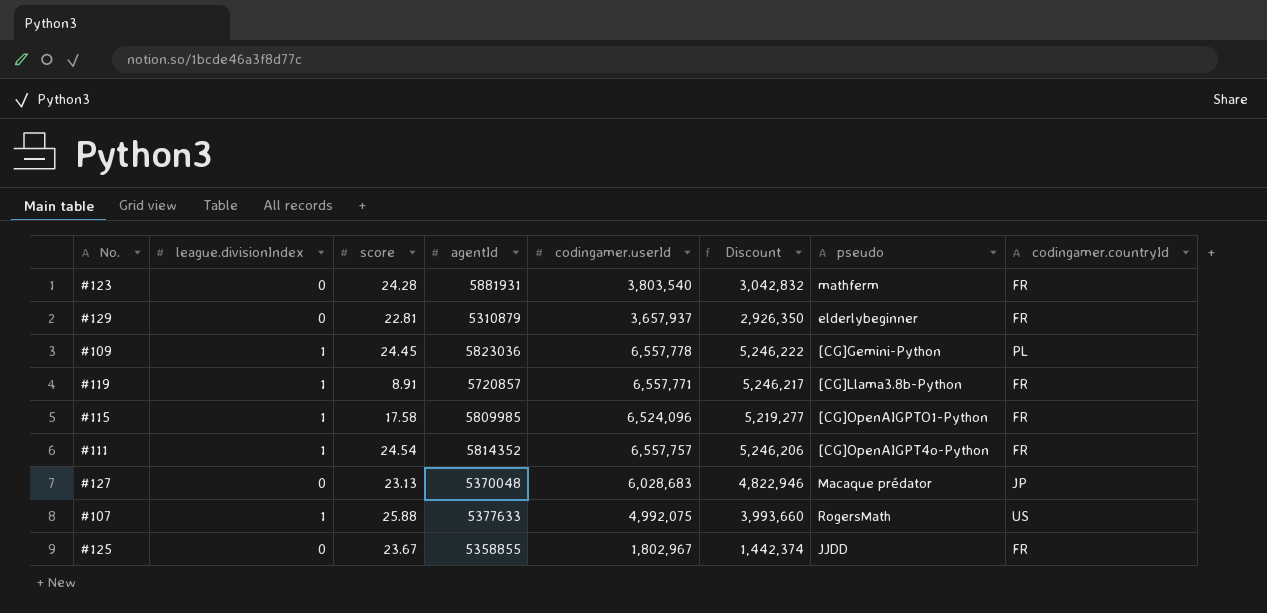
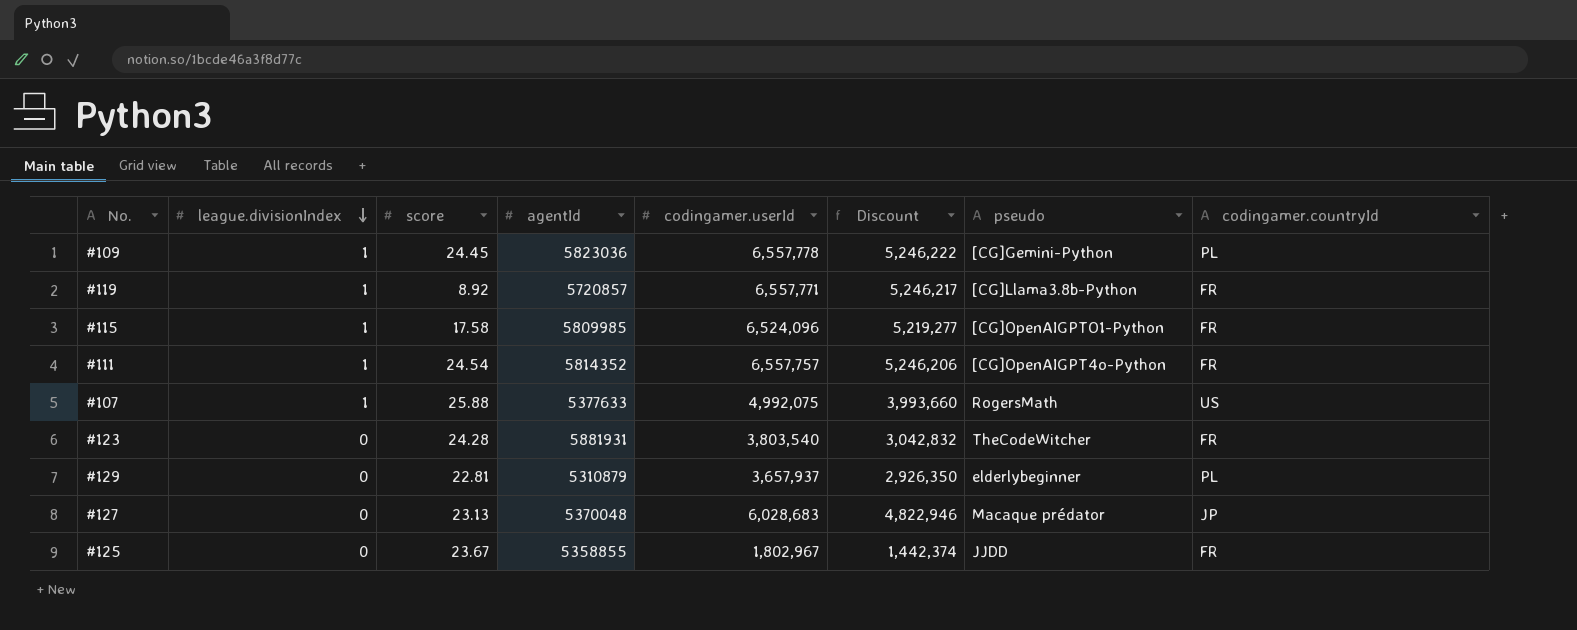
row order: none -> league.divisionIndex descending
#119 | score: 8.91 -> 8.92
#123 | pseudo: mathferm -> TheCodeWitcher
#129 | codingamer.countryId: FR -> PL

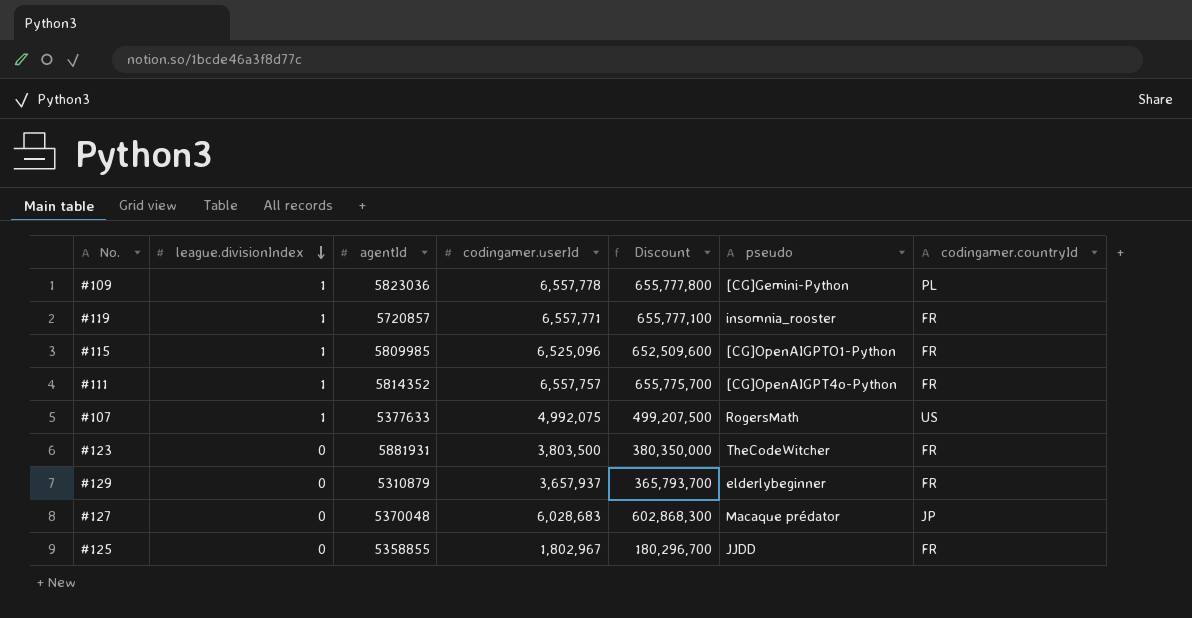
column score | position: 3 -> none
column Discount | formula: [codingamer.userId] * 0.8 -> [codingamer.userId] * 100
#119 | pseudo: [CG]Llama3.8b-Python -> insomnia_rooster
#115 | codingamer.userId: 6,524,096 -> 6,525,096
#123 | codingamer.userId: 3,803,540 -> 3,803,500
#129 | codingamer.countryId: PL -> FR

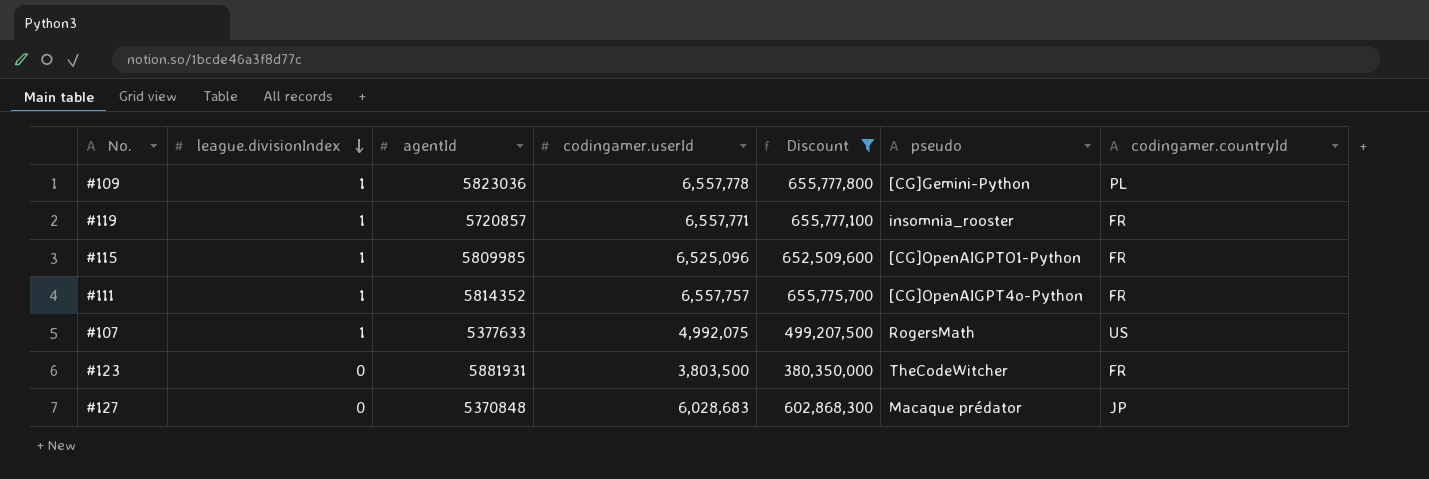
filter: none -> Discount >= 380,350,000
#127 | agentId: 5370048 -> 5370848

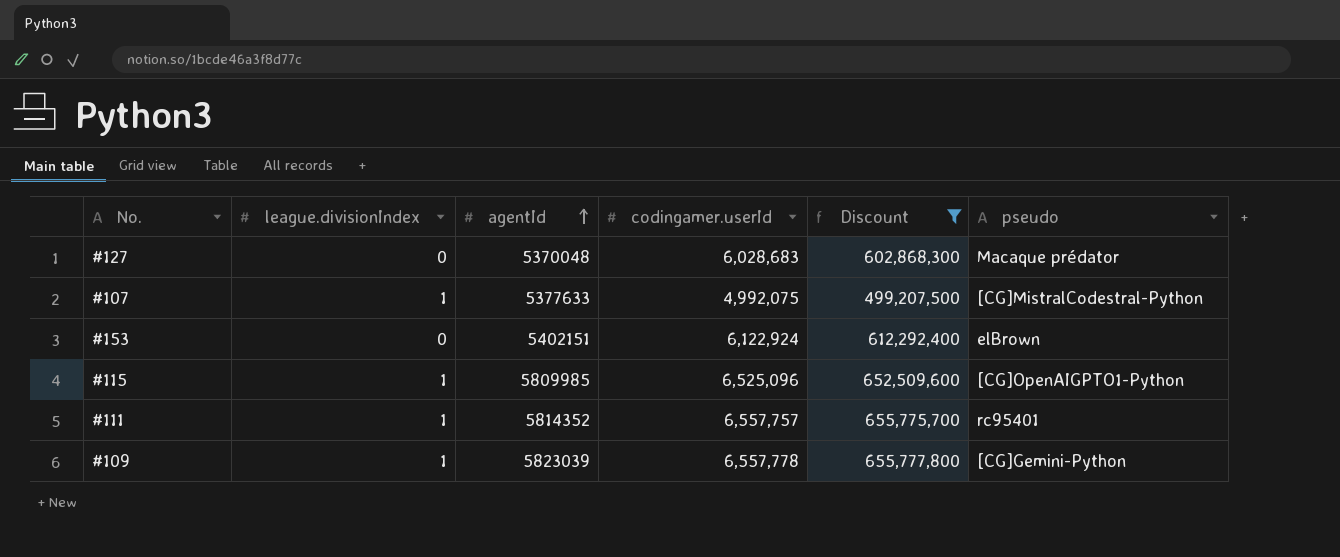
row order: league.divisionIndex descending -> agentId ascending
column codingamer.countryId | position: 7 -> none
row #119: 1 | 5720857 | 6,557,771 | 655,777,100 | insomnia_rooster | FR -> none
row #123: 0 | 5881931 | 3,803,500 | 380,350,000 | TheCodeWitcher | FR -> none
#127 | agentId: 5370848 -> 5370048
#107 | pseudo: RogersMath -> [CG]MistralCodestral-Python
row #153: none -> 0 | 5402151 | 6,122,924 | 612,292,400 | elBrown
#111 | pseudo: [CG]OpenAIGPT4o-Python -> rc95401
#109 | agentId: 5823036 -> 5823039

